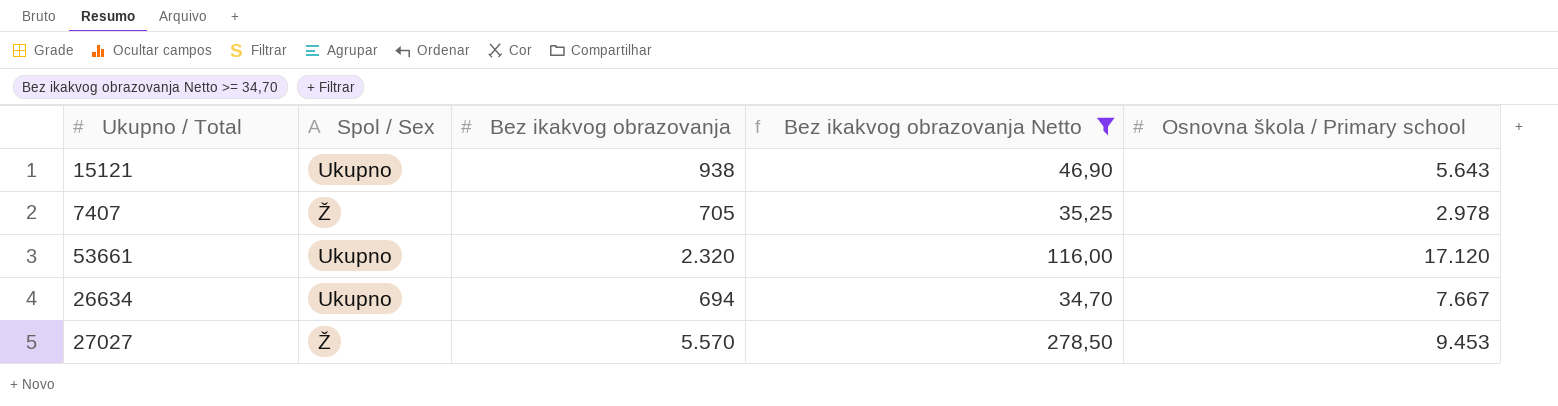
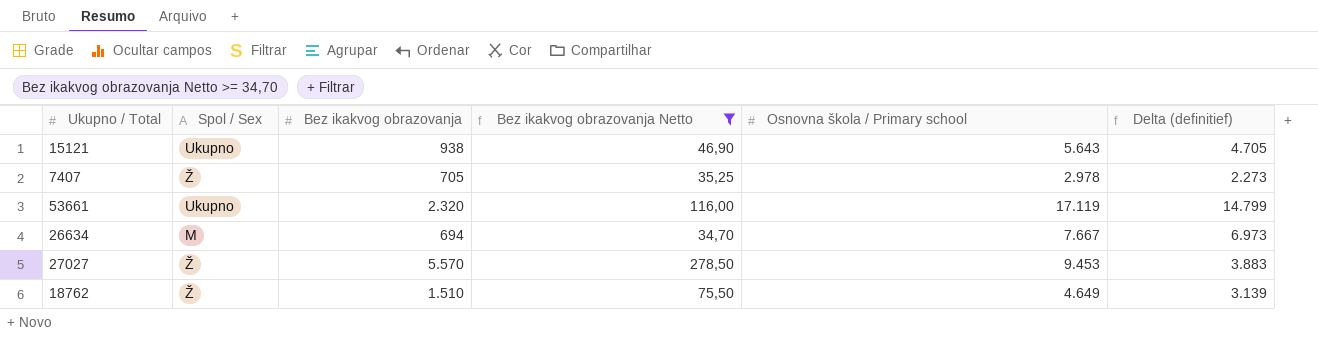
column Delta (definitief) | formula: none -> [Osnovna škola / Primary school] - [Bez ikakvog obrazovanja]
53661 | Osnovna škola / Primary school: 17.120 -> 17.119
26634 | Spol / Sex: Ukupno -> M
row 18762: none -> Ž | 1.510 | 75,50 | 4.649 | 3.139

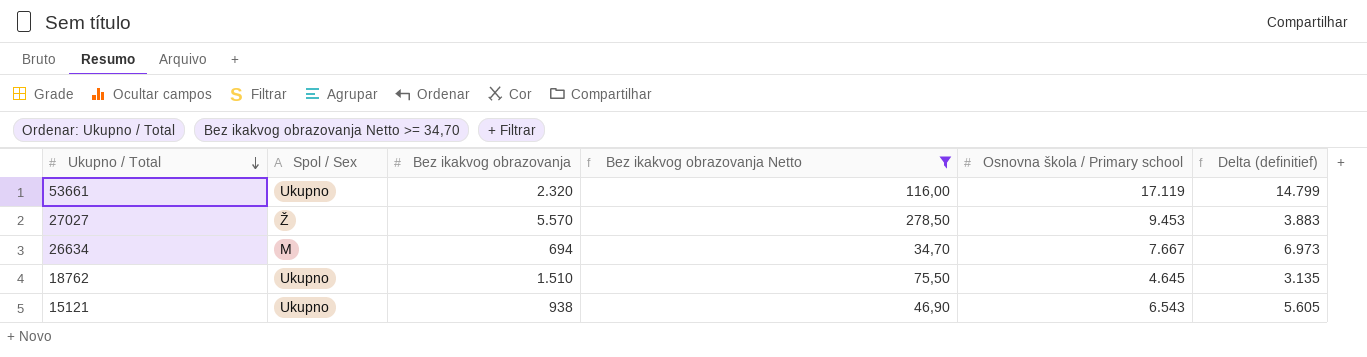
row order: none -> Ukupno / Total descending
row 7407: Ž | 705 | 35,25 | 2.978 | 2.273 -> none
18762 | Spol / Sex: Ž -> Ukupno
18762 | Osnovna škola / Primary school: 4.649 -> 4.645
18762 | Delta (definitief): 3.139 -> 3.135
15121 | Osnovna škola / Primary school: 5.643 -> 6.543
15121 | Delta (definitief): 4.705 -> 5.605

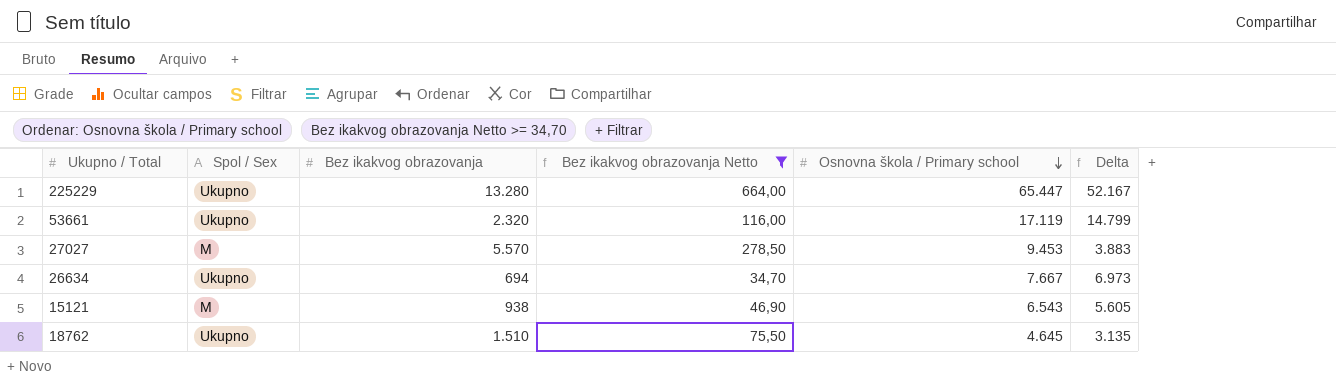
row order: Ukupno / Total descending -> Osnovna škola / Primary school descending
column name: Delta (definitief) -> Delta
row 225229: none -> Ukupno | 13.280 | 664,00 | 65.447 | 52.167
27027 | Spol / Sex: Ž -> M
26634 | Spol / Sex: M -> Ukupno
15121 | Spol / Sex: Ukupno -> M

